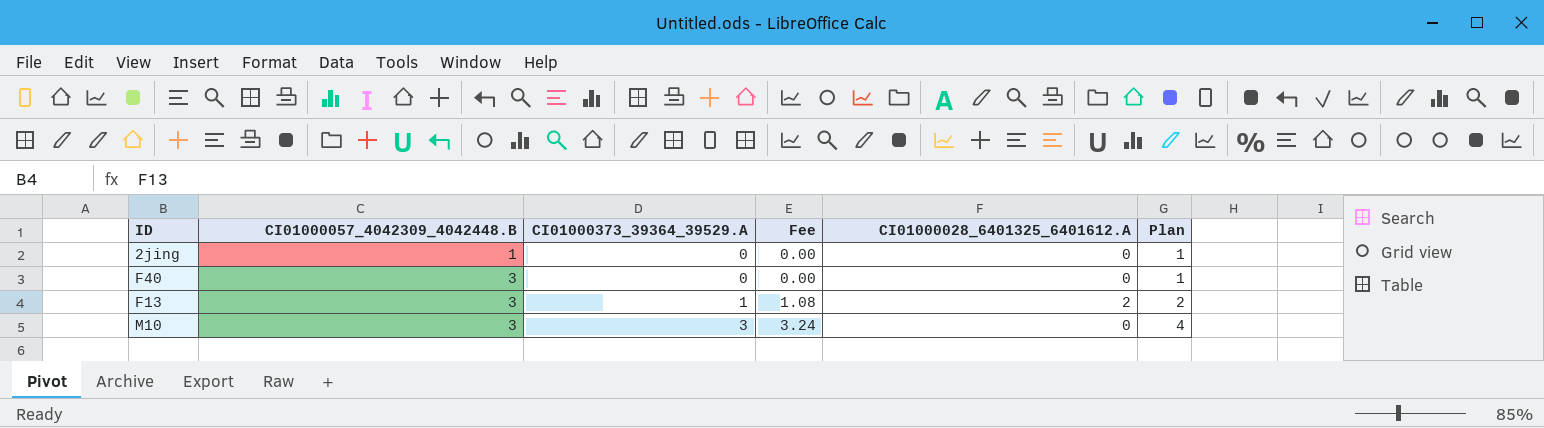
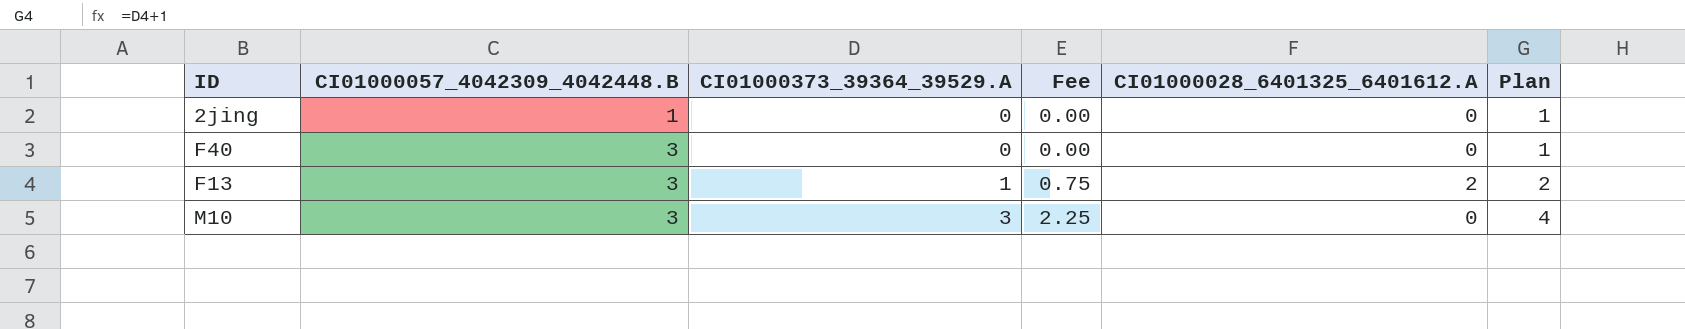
column Fee | formula: [CI01000373_39364_39529.A] * 1.08 -> [CI01000373_39364_39529.A] * 0.75

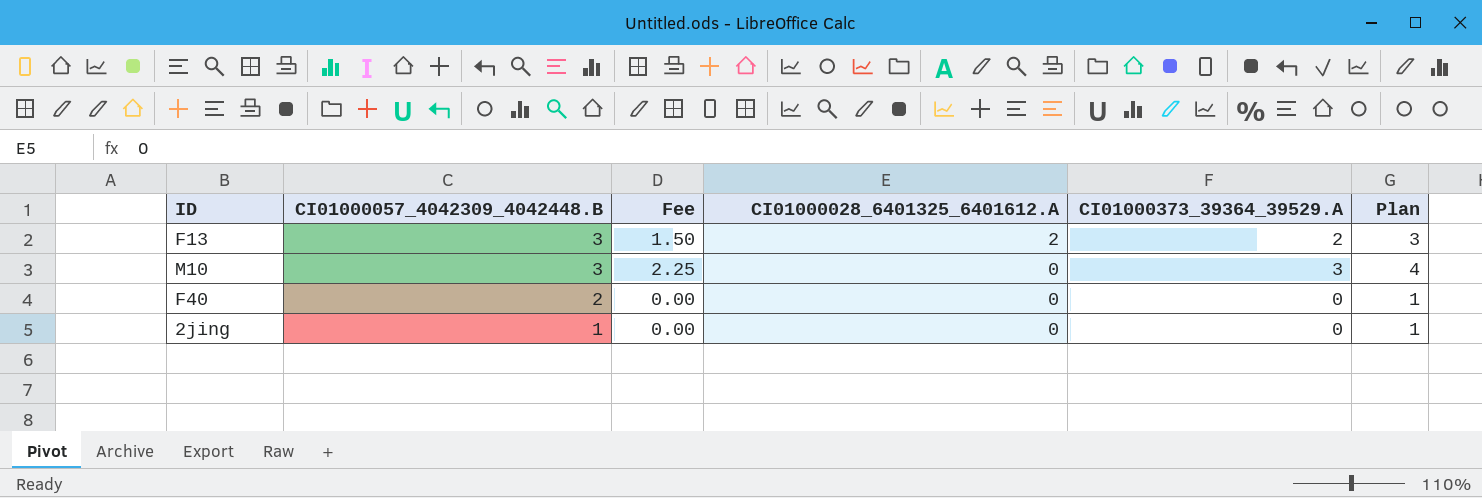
row order: CI01000057_4042309_4042448.B ascending -> CI01000057_4042309_4042448.B descending
column CI01000373_39364_39529.A | position: 3 -> 5
F13 | Fee: 0.75 -> 1.50
F13 | CI01000373_39364_39529.A: 1 -> 2
F13 | Plan: 2 -> 3
F40 | CI01000057_4042309_4042448.B: 3 -> 2

